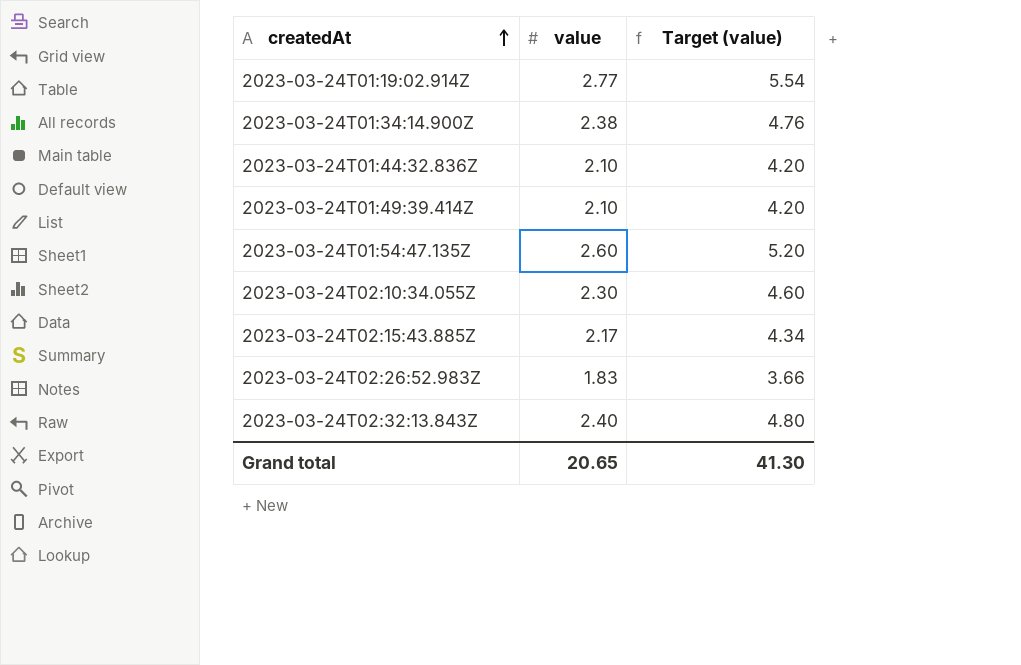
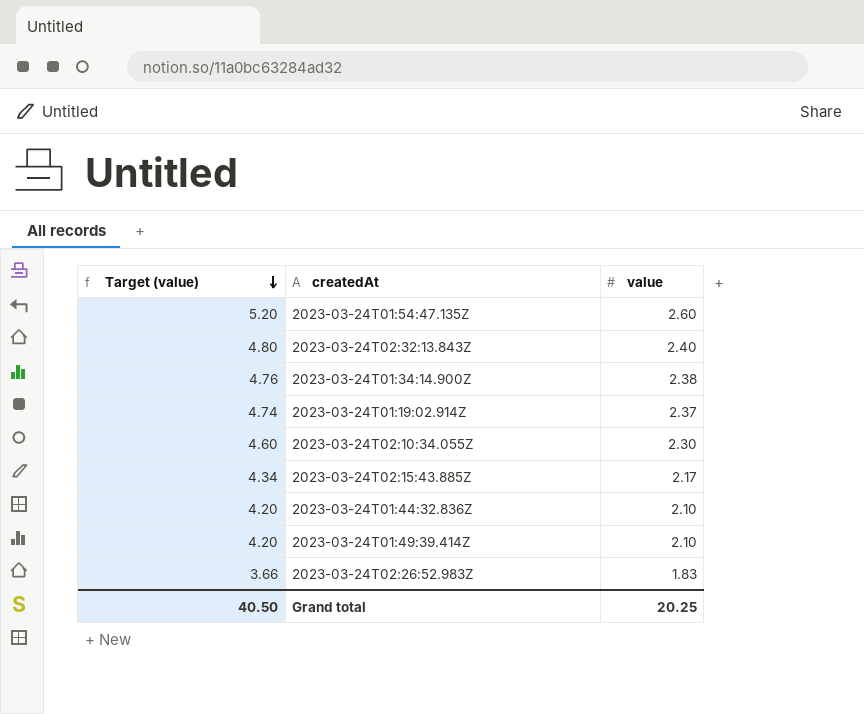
row order: createdAt ascending -> Target (value) descending
column Target (value) | position: 3 -> 1
2023-03-24T01:19:02.914Z | Target (value): 5.54 -> 4.74
2023-03-24T01:19:02.914Z | value: 2.77 -> 2.37
Grand total | Target (value): 41.30 -> 40.50
Grand total | value: 20.65 -> 20.25

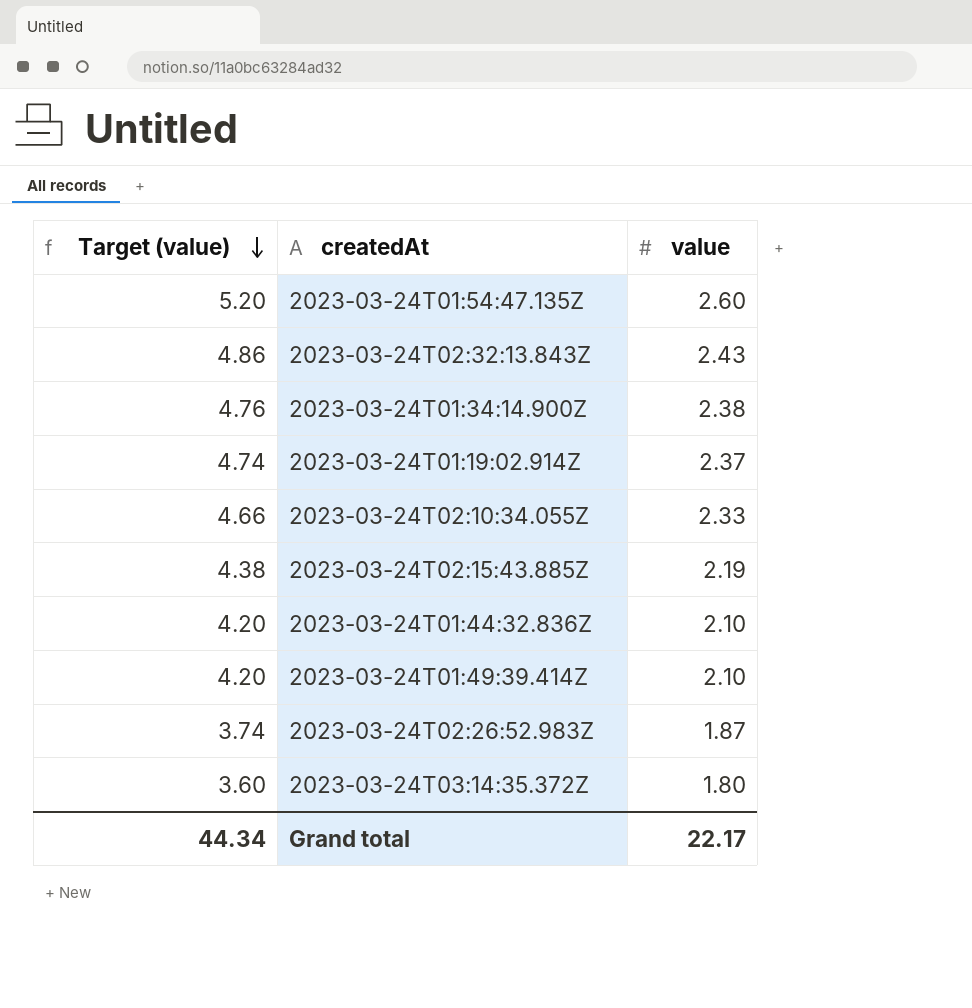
2023-03-24T02:32:13.843Z | Target (value): 4.80 -> 4.86
2023-03-24T02:32:13.843Z | value: 2.40 -> 2.43
2023-03-24T02:10:34.055Z | Target (value): 4.60 -> 4.66
2023-03-24T02:10:34.055Z | value: 2.30 -> 2.33
2023-03-24T02:15:43.885Z | Target (value): 4.34 -> 4.38
2023-03-24T02:15:43.885Z | value: 2.17 -> 2.19
2023-03-24T02:26:52.983Z | Target (value): 3.66 -> 3.74
2023-03-24T02:26:52.983Z | value: 1.83 -> 1.87
row 2023-03-24T03:14:35.372Z: none -> 3.60 | 1.80
Grand total | Target (value): 40.50 -> 44.34
Grand total | value: 20.25 -> 22.17

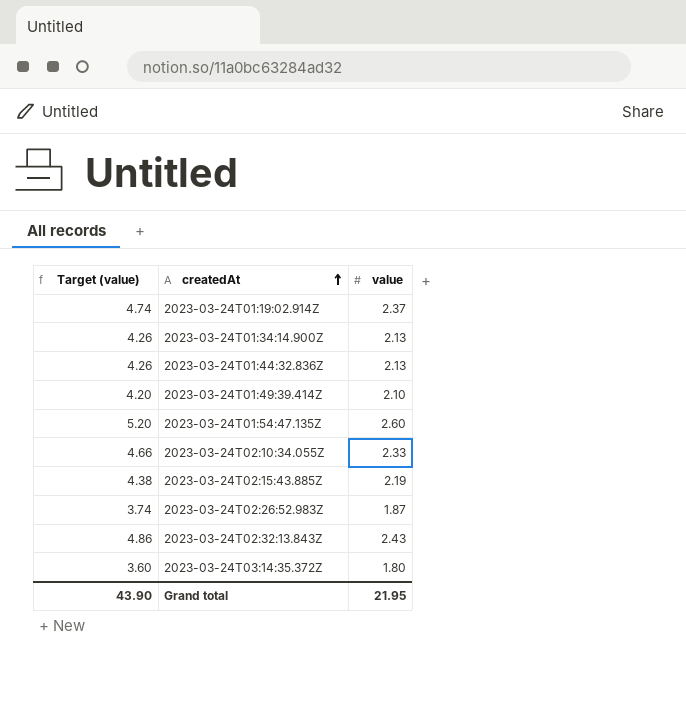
row order: Target (value) descending -> createdAt ascending
2023-03-24T01:34:14.900Z | Target (value): 4.76 -> 4.26
2023-03-24T01:34:14.900Z | value: 2.38 -> 2.13
2023-03-24T01:44:32.836Z | Target (value): 4.20 -> 4.26
2023-03-24T01:44:32.836Z | value: 2.10 -> 2.13
Grand total | Target (value): 44.34 -> 43.90
Grand total | value: 22.17 -> 21.95

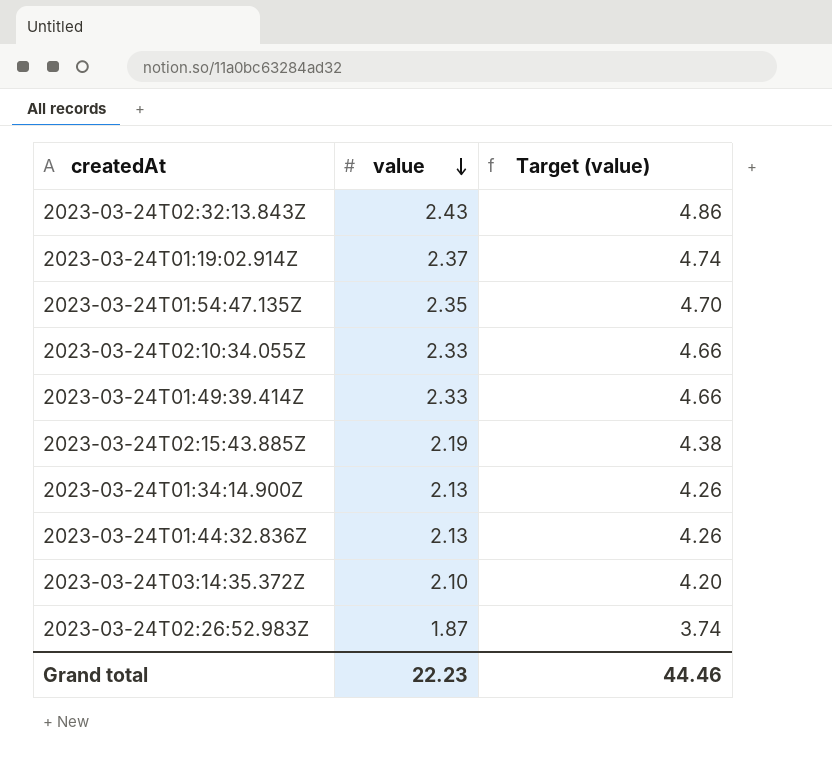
row order: createdAt ascending -> value descending
column Target (value) | position: 1 -> 3
2023-03-24T01:54:47.135Z | value: 2.60 -> 2.35
2023-03-24T01:54:47.135Z | Target (value): 5.20 -> 4.70
2023-03-24T01:49:39.414Z | value: 2.10 -> 2.33
2023-03-24T01:49:39.414Z | Target (value): 4.20 -> 4.66
2023-03-24T03:14:35.372Z | value: 1.80 -> 2.10
2023-03-24T03:14:35.372Z | Target (value): 3.60 -> 4.20
Grand total | value: 21.95 -> 22.23
Grand total | Target (value): 43.90 -> 44.46

